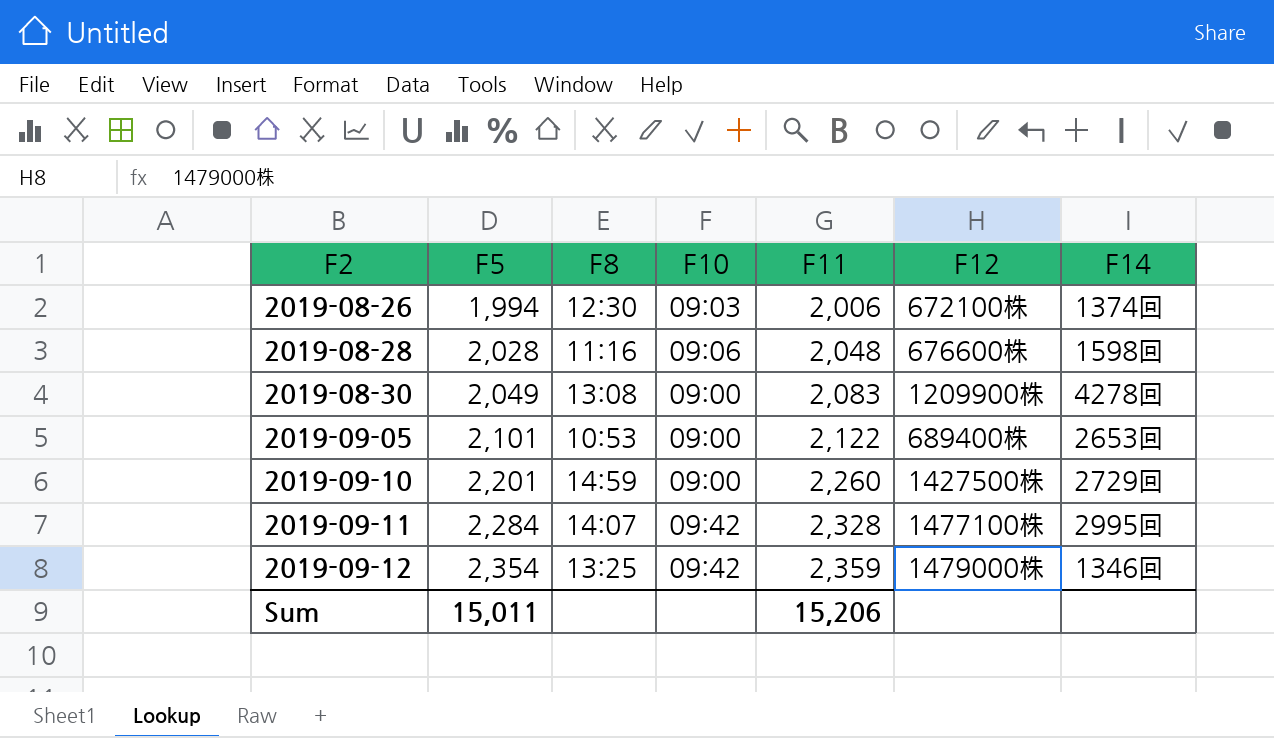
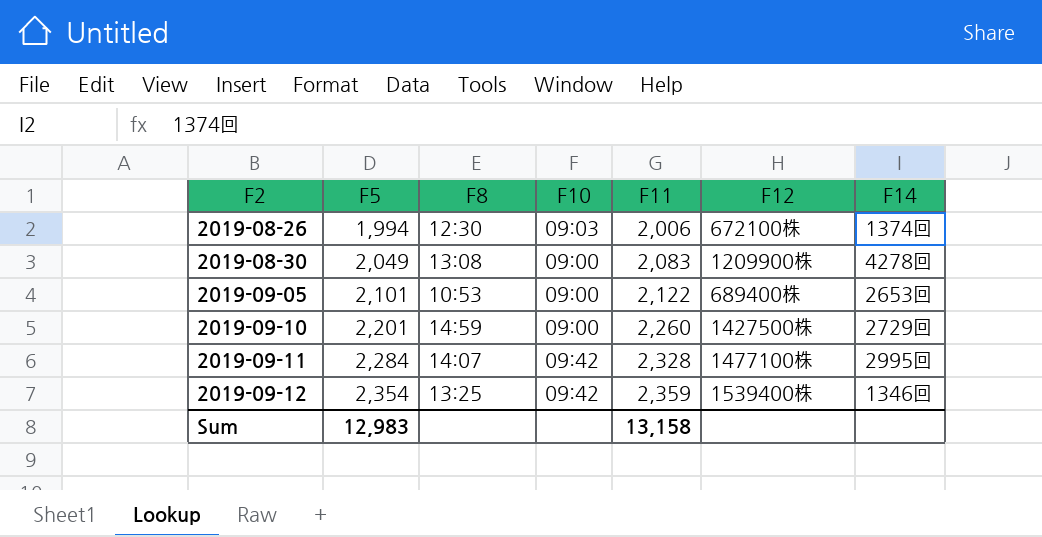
row 2019-08-28: 2,028 | 11:16 | 09:06 | 2,048 | 676600株 | 1598回 -> none
2019-09-12 | F12: 1479000株 -> 1539400株
Sum | F5: 15,011 -> 12,983
Sum | F11: 15,206 -> 13,158

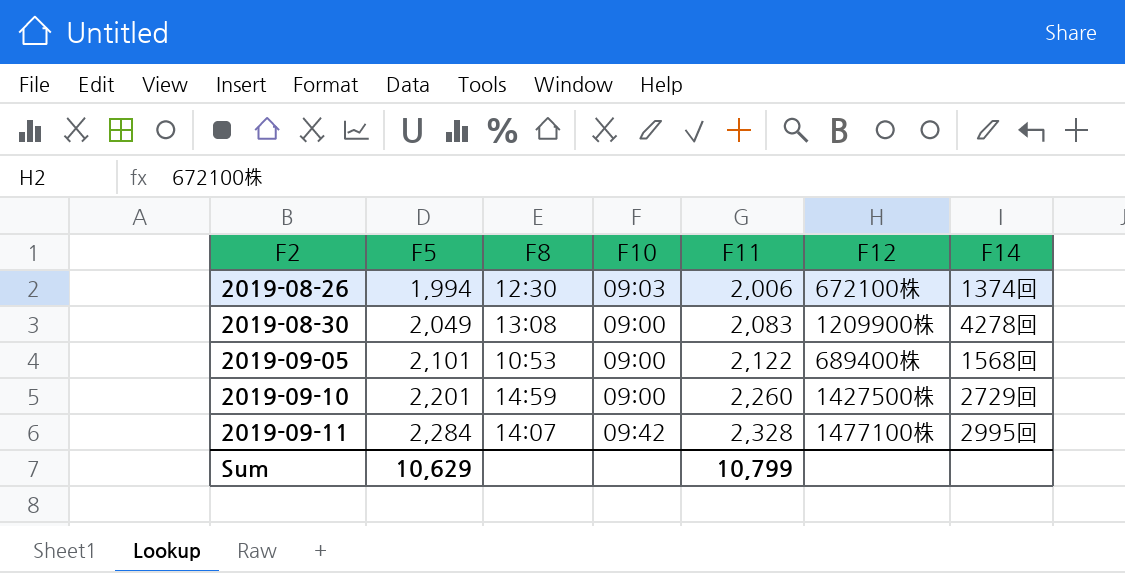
row 2019-09-12: 2,354 | 13:25 | 09:42 | 2,359 | 1539400株 | 1346回 -> none
2019-09-05 | F14: 2653回 -> 1568回
Sum | F5: 12,983 -> 10,629
Sum | F11: 13,158 -> 10,799

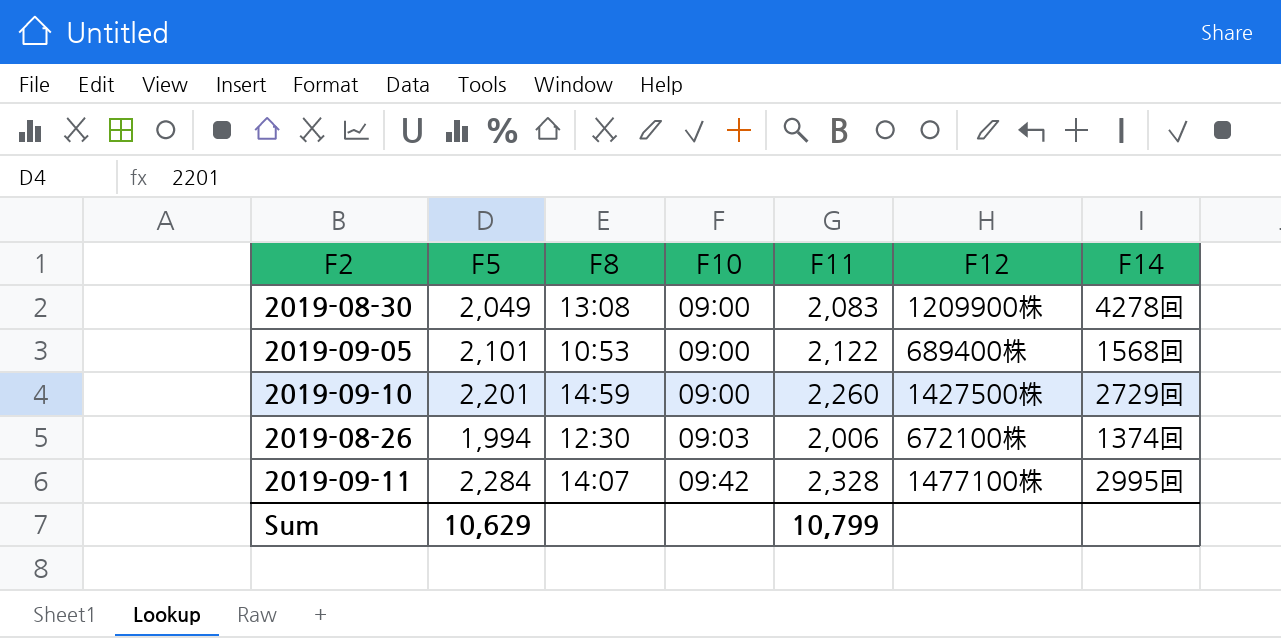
row order: F2 ascending -> F10 ascending

